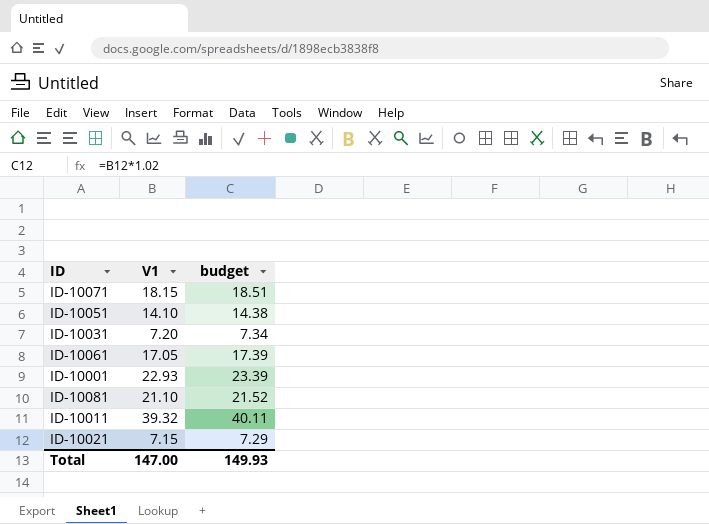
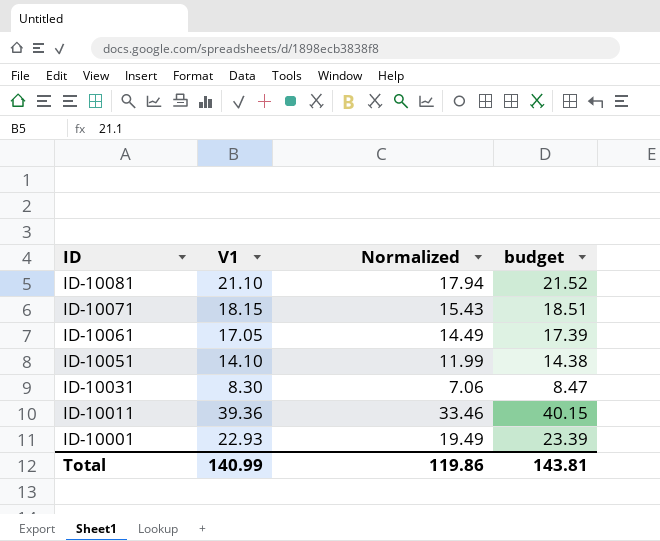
row order: none -> ID descending
column Normalized | formula: none -> [V1] * 0.85
row ID-10021: 7.15 | 7.29 -> none
ID-10031 | V1: 7.20 -> 8.30
ID-10031 | budget: 7.34 -> 8.47
ID-10011 | V1: 39.32 -> 39.36
ID-10011 | budget: 40.11 -> 40.15
Total | V1: 147.00 -> 140.99
Total | budget: 149.93 -> 143.81

